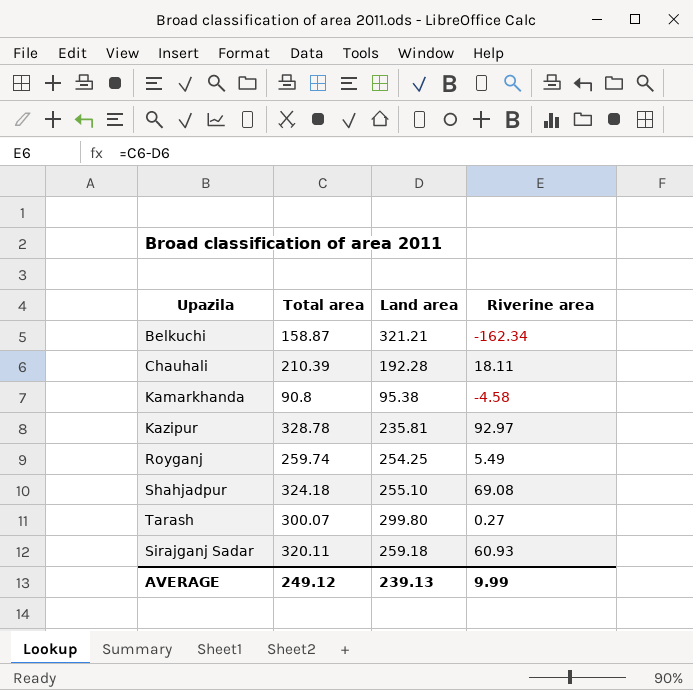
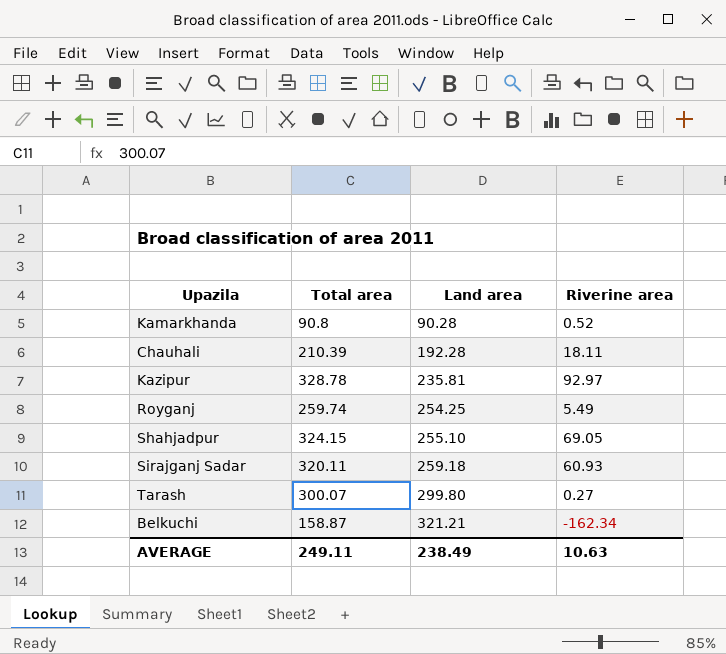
row order: none -> Land area ascending
Kamarkhanda | Land area: 95.38 -> 90.28
Kamarkhanda | Riverine area: -4.58 -> 0.52
Shahjadpur | Total area: 324.18 -> 324.15
Shahjadpur | Riverine area: 69.08 -> 69.05
AVERAGE | Total area: 249.12 -> 249.11
AVERAGE | Land area: 239.13 -> 238.49
AVERAGE | Riverine area: 9.99 -> 10.63

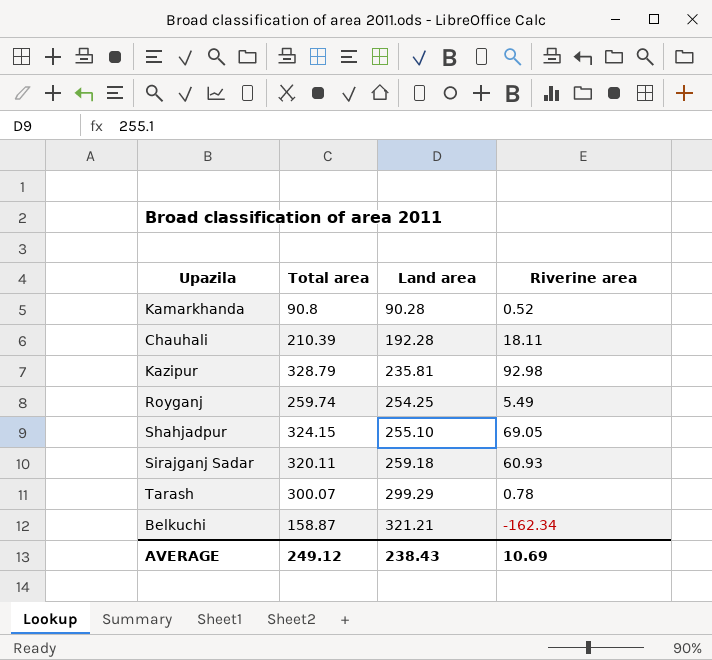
Kazipur | Total area: 328.78 -> 328.79
Kazipur | Riverine area: 92.97 -> 92.98
Tarash | Land area: 299.80 -> 299.29
Tarash | Riverine area: 0.27 -> 0.78
AVERAGE | Total area: 249.11 -> 249.12
AVERAGE | Land area: 238.49 -> 238.43
AVERAGE | Riverine area: 10.63 -> 10.69

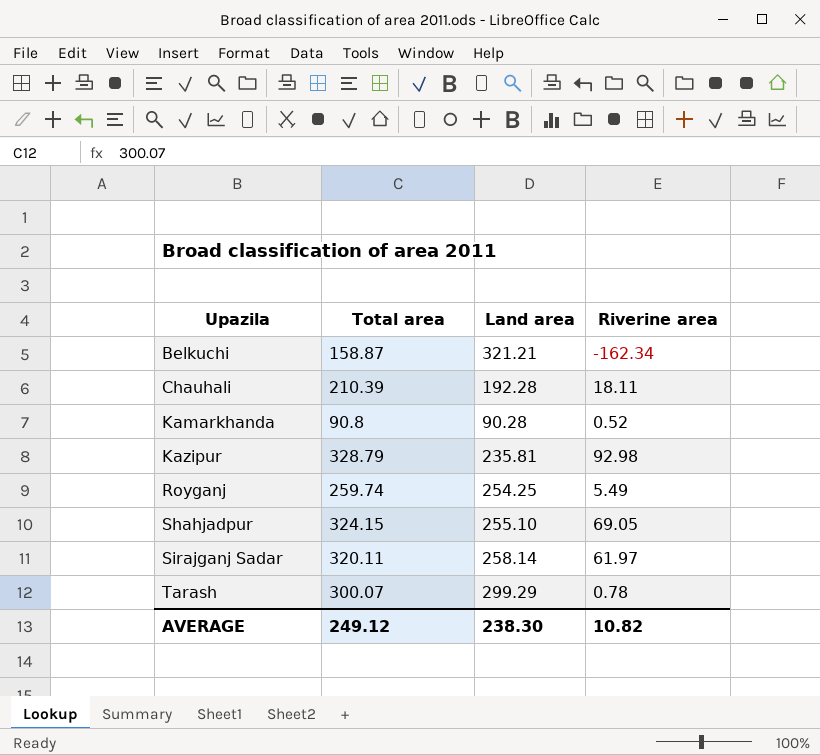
row order: Land area ascending -> Upazila ascending
Sirajganj Sadar | Land area: 259.18 -> 258.14
Sirajganj Sadar | Riverine area: 60.93 -> 61.97
AVERAGE | Land area: 238.43 -> 238.30
AVERAGE | Riverine area: 10.69 -> 10.82

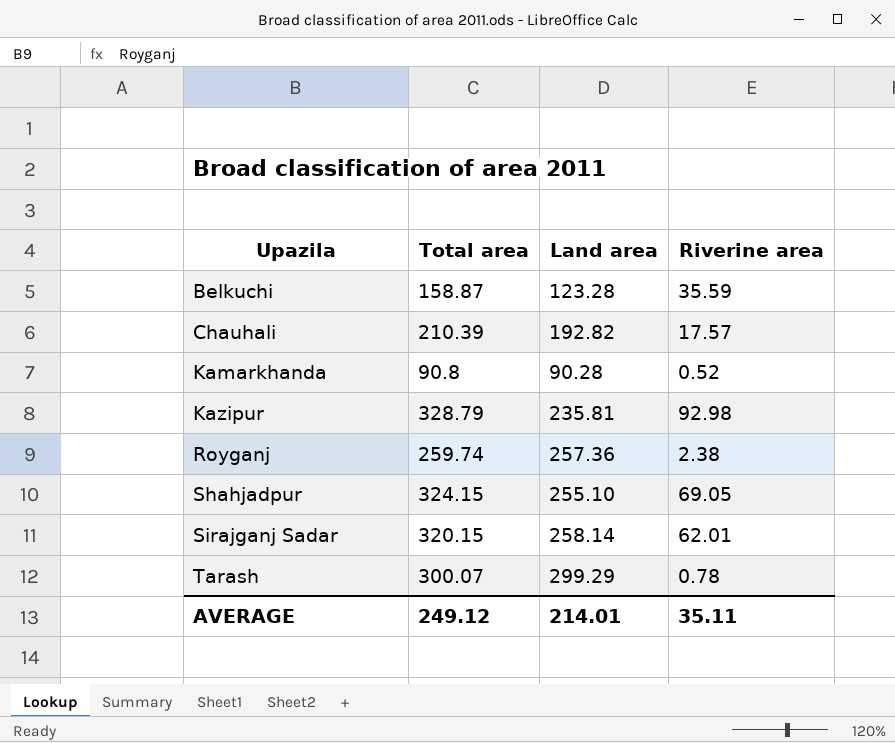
Belkuchi | Land area: 321.21 -> 123.28
Belkuchi | Riverine area: -162.34 -> 35.59
Chauhali | Land area: 192.28 -> 192.82
Chauhali | Riverine area: 18.11 -> 17.57
Royganj | Land area: 254.25 -> 257.36
Royganj | Riverine area: 5.49 -> 2.38
Sirajganj Sadar | Total area: 320.11 -> 320.15
Sirajganj Sadar | Riverine area: 61.97 -> 62.01
AVERAGE | Land area: 238.30 -> 214.01
AVERAGE | Riverine area: 10.82 -> 35.11

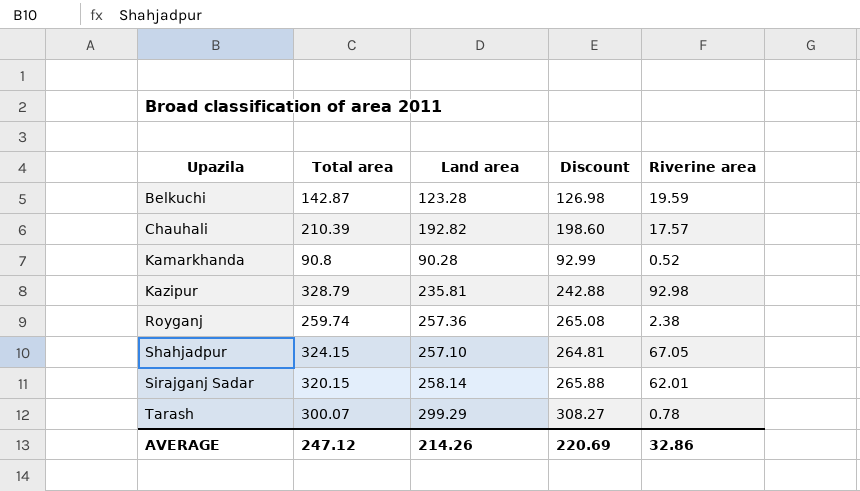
column Discount | formula: none -> [Land area] * 1.03
Belkuchi | Total area: 158.87 -> 142.87
Belkuchi | Riverine area: 35.59 -> 19.59
Shahjadpur | Land area: 255.10 -> 257.10
Shahjadpur | Riverine area: 69.05 -> 67.05
AVERAGE | Total area: 249.12 -> 247.12
AVERAGE | Land area: 214.01 -> 214.26
AVERAGE | Riverine area: 35.11 -> 32.86

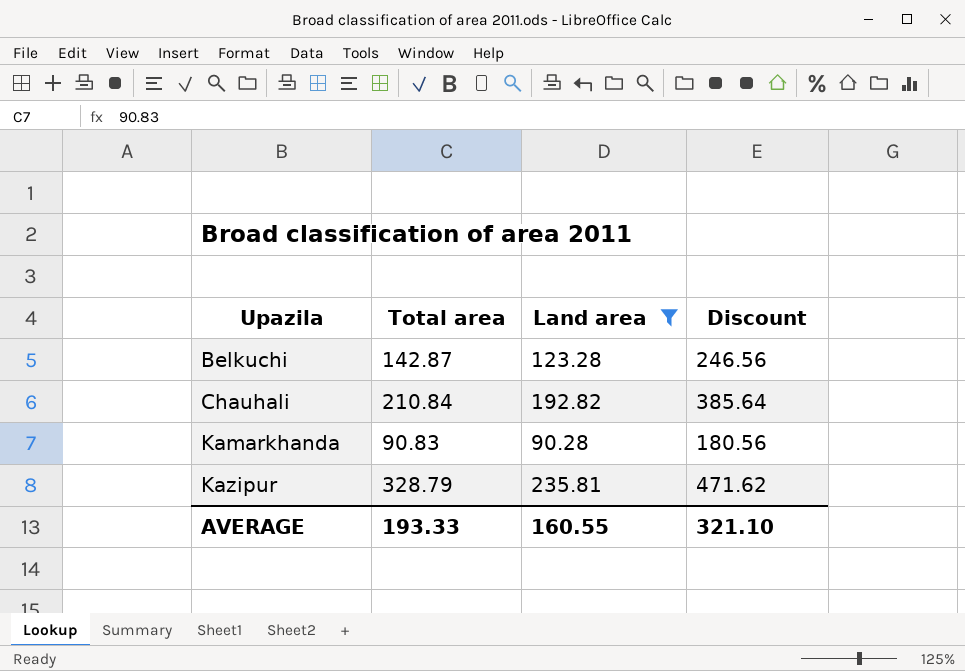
filter: none -> Land area <= 235.81
column Riverine area | formula: [Total area] - [Land area] -> none
column Discount | formula: [Land area] * 1.03 -> [Land area] * 2
Chauhali | Total area: 210.39 -> 210.84
Kamarkhanda | Total area: 90.8 -> 90.83
AVERAGE | Total area: 247.12 -> 193.33
AVERAGE | Land area: 214.26 -> 160.55
AVERAGE | Discount: 220.69 -> 321.10

